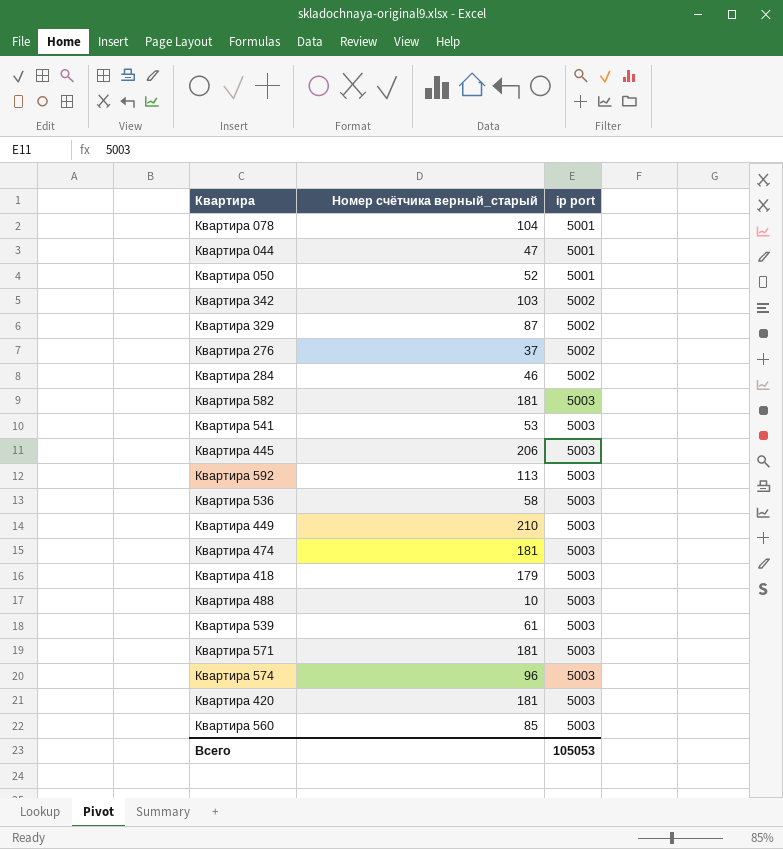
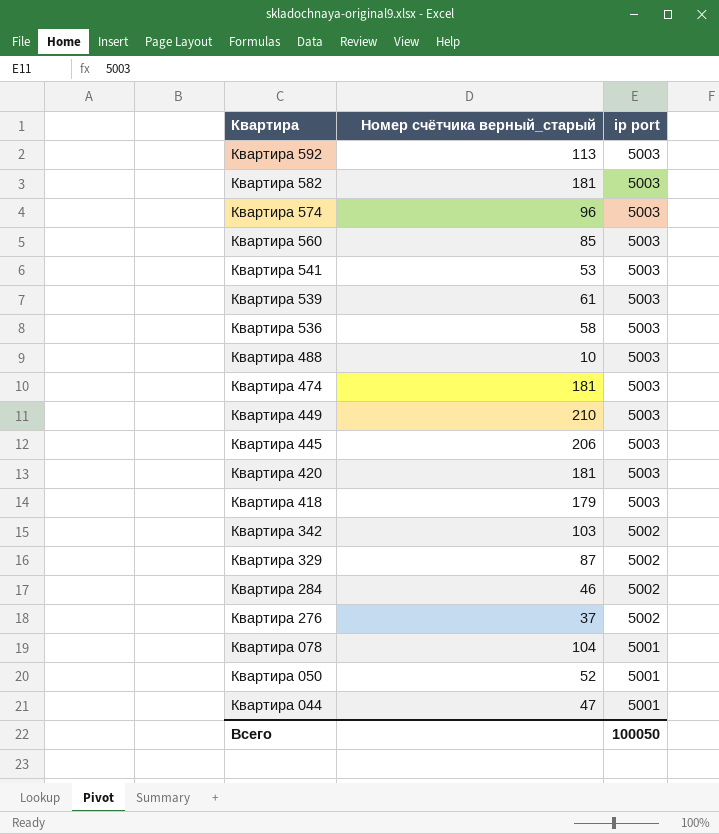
row order: ip port ascending -> Квартира descending
row Квартира 571: 181 | 5003 -> none
Всего | ip port: 105053 -> 100050

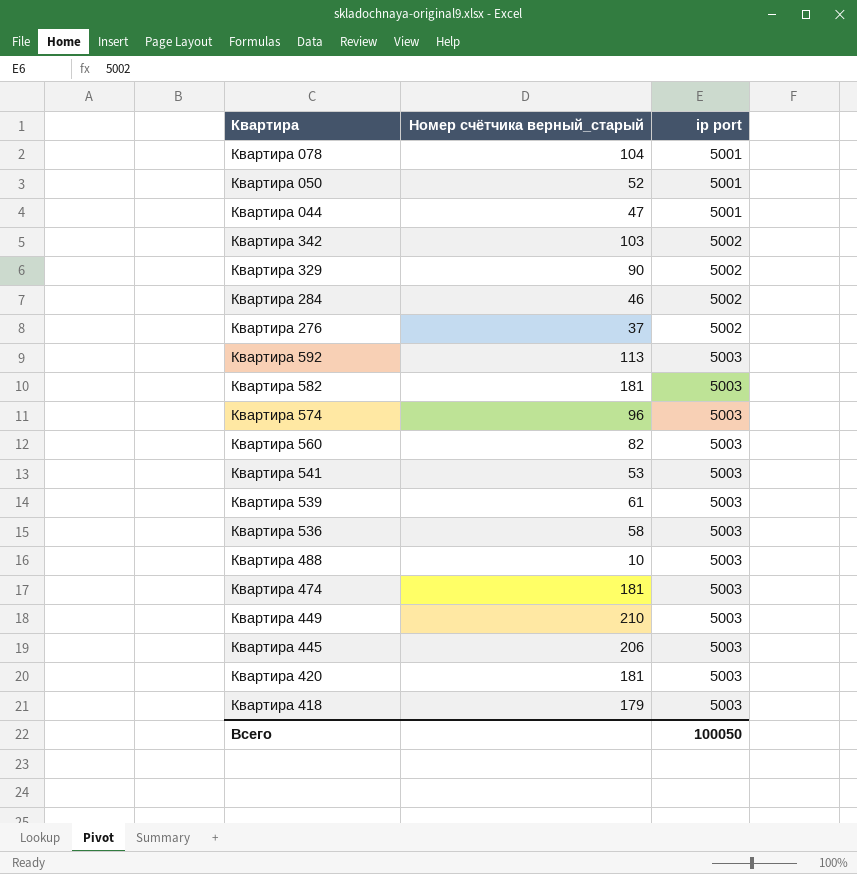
row order: Квартира descending -> ip port ascending
Квартира 329 | Номер счётчика верный_старый: 87 -> 90
Квартира 560 | Номер счётчика верный_старый: 85 -> 82

